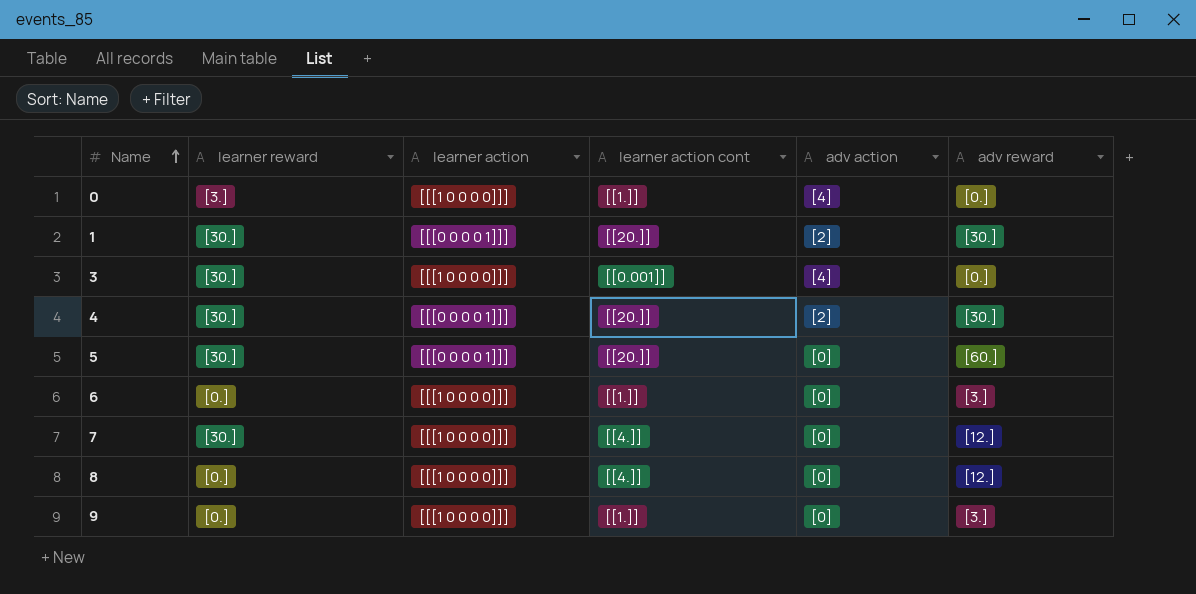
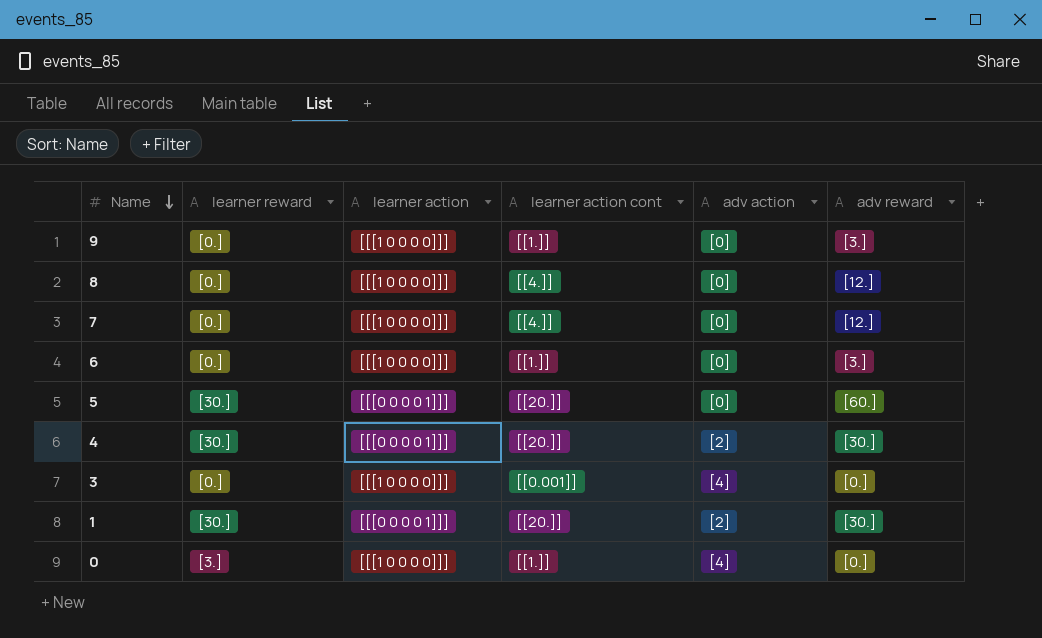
row order: Name ascending -> Name descending
7 | learner reward: [30.] -> [0.]
3 | learner reward: [30.] -> [0.]

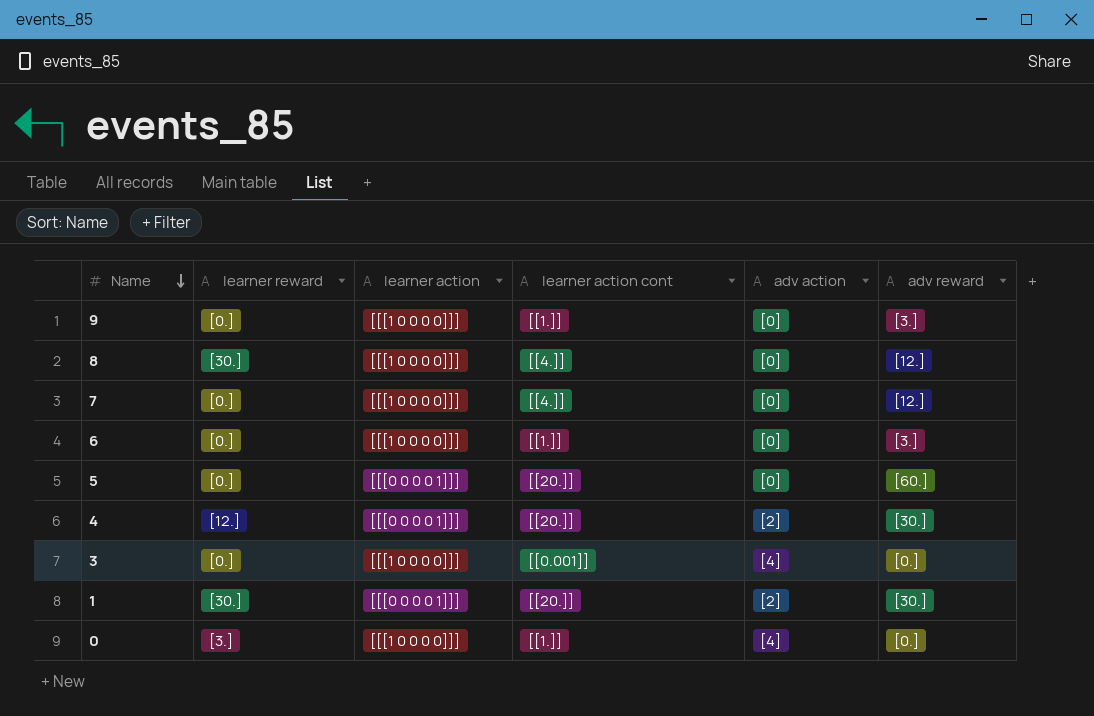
8 | learner reward: [0.] -> [30.]
5 | learner reward: [30.] -> [0.]
4 | learner reward: [30.] -> [12.]

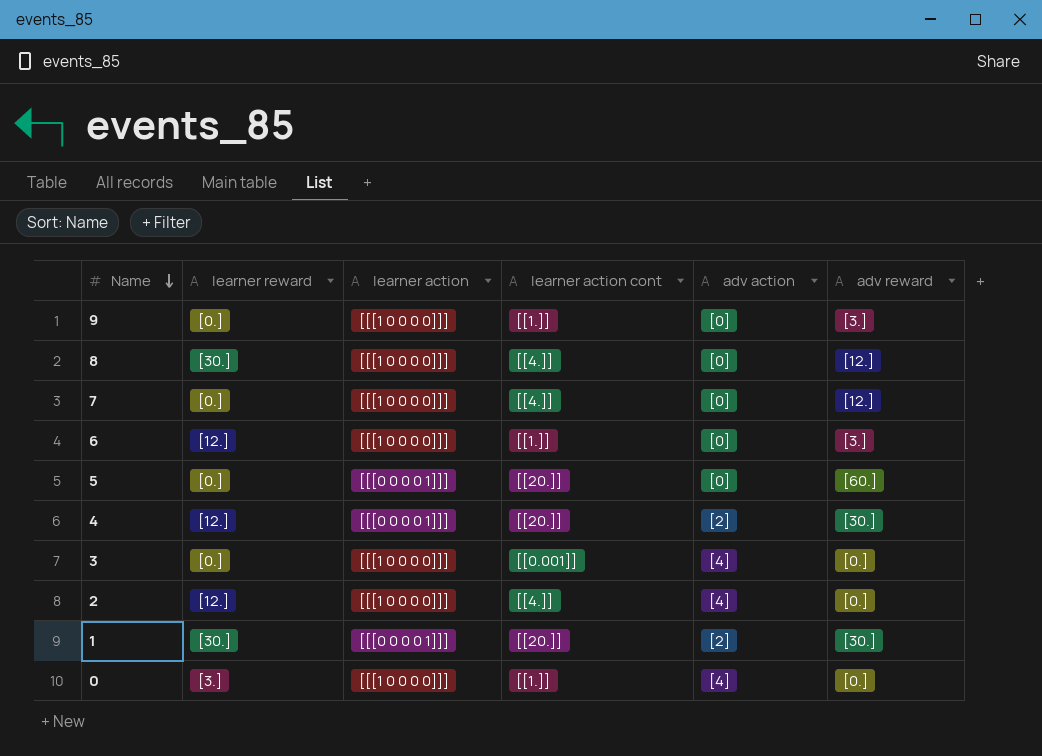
6 | learner reward: [0.] -> [12.]
row 2: none -> [12.] | [[[1 0 0 0 0]]] | [[4.]] | [4] | [0.]

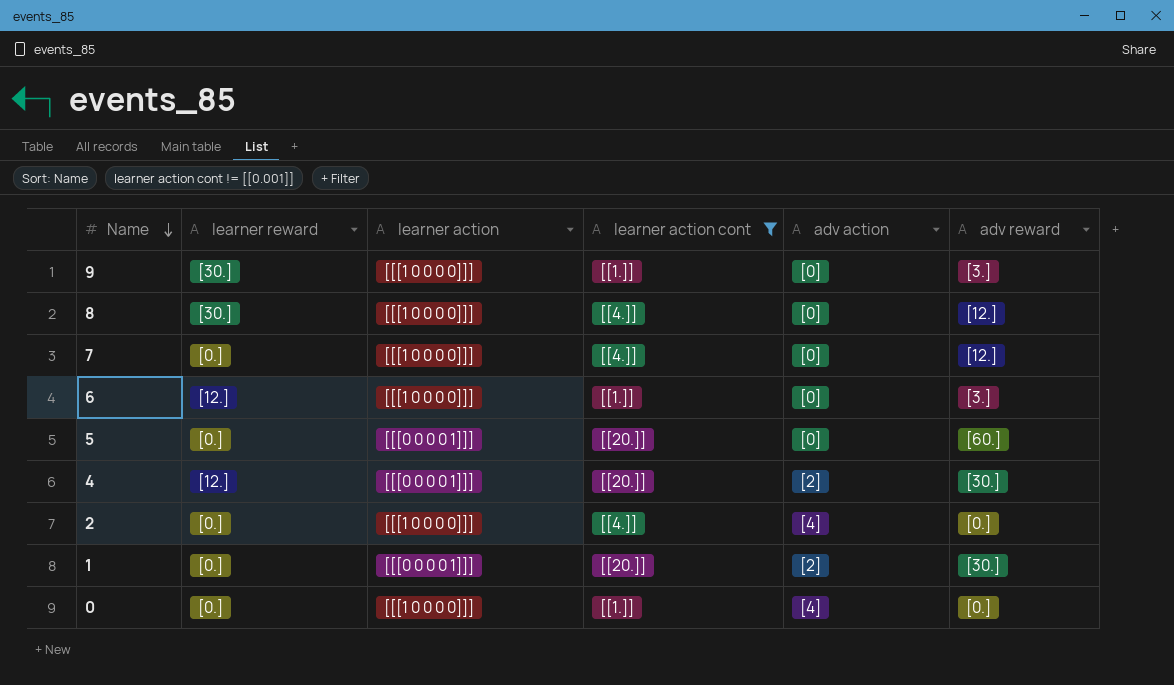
filter: none -> learner action cont != [[0.001]]
9 | learner reward: [0.] -> [30.]
2 | learner reward: [12.] -> [0.]
1 | learner reward: [30.] -> [0.]
0 | learner reward: [3.] -> [0.]

